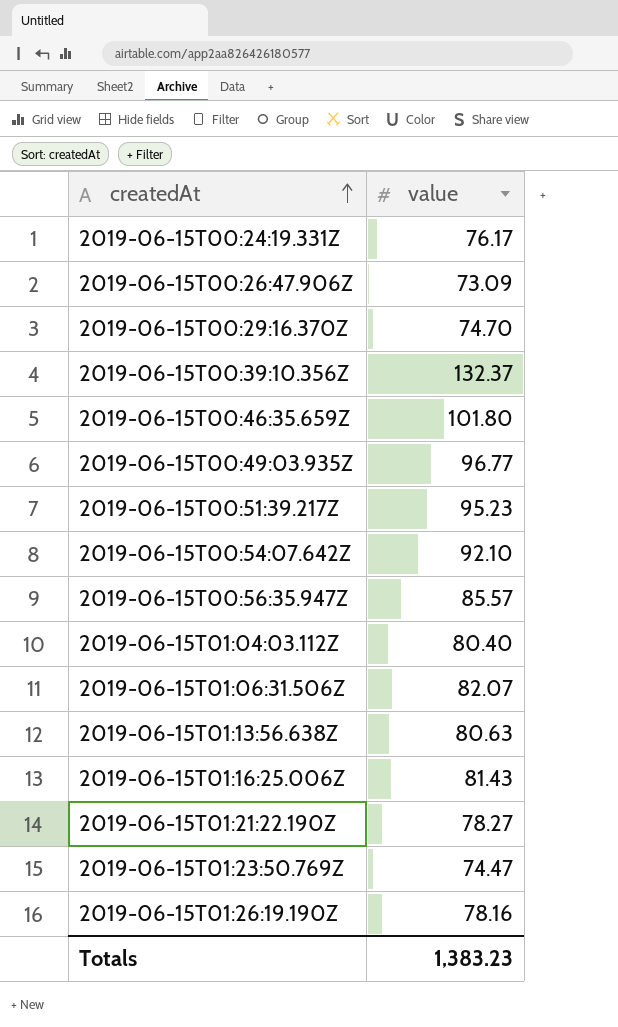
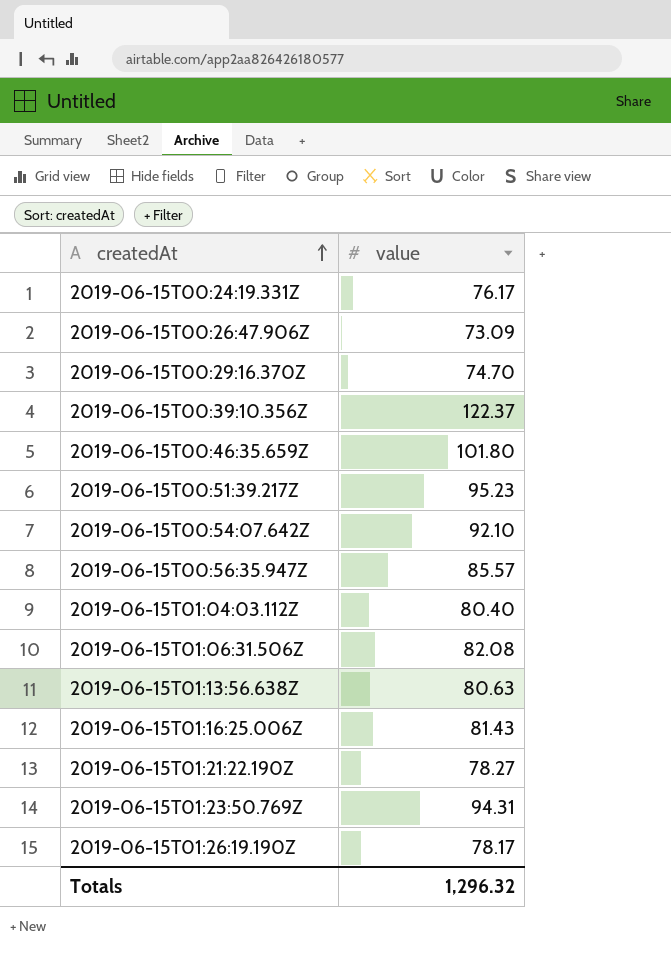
row 2019-06-15T00:49:03.935Z: 96.77 -> none
2019-06-15T00:39:10.356Z | value: 132.37 -> 122.37
2019-06-15T01:06:31.506Z | value: 82.07 -> 82.08
2019-06-15T01:23:50.769Z | value: 74.47 -> 94.31
2019-06-15T01:26:19.190Z | value: 78.16 -> 78.17
Totals | value: 1,383.23 -> 1,296.32

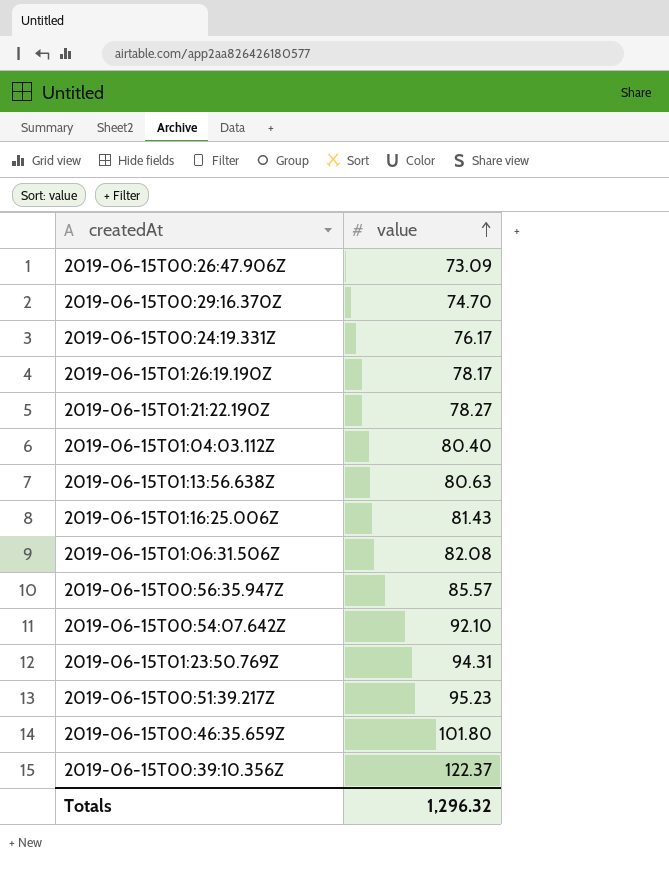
row order: createdAt ascending -> value ascending

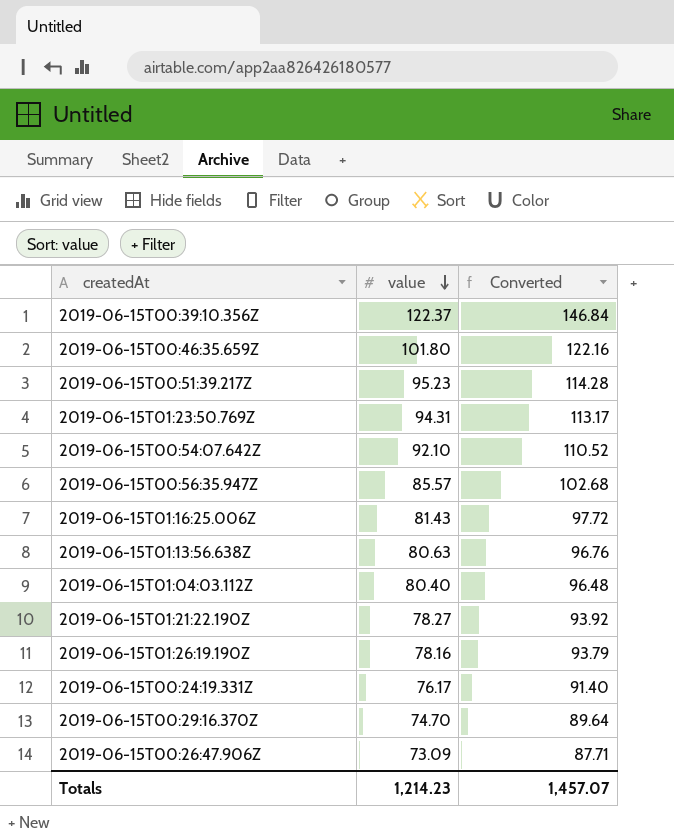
row order: value ascending -> value descending
column Converted | formula: none -> [value] * 1.2
row 2019-06-15T01:06:31.506Z: 82.08 -> none
2019-06-15T01:26:19.190Z | value: 78.17 -> 78.16
Totals | value: 1,296.32 -> 1,214.23

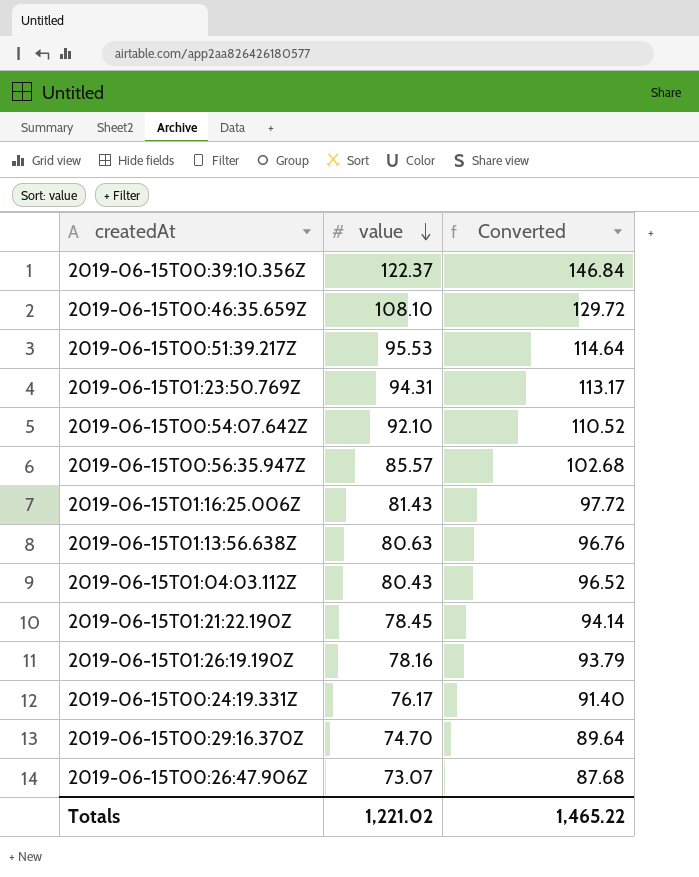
2019-06-15T00:46:35.659Z | value: 101.80 -> 108.10
2019-06-15T00:46:35.659Z | Converted: 122.16 -> 129.72
2019-06-15T00:51:39.217Z | value: 95.23 -> 95.53
2019-06-15T00:51:39.217Z | Converted: 114.28 -> 114.64
2019-06-15T01:04:03.112Z | value: 80.40 -> 80.43
2019-06-15T01:04:03.112Z | Converted: 96.48 -> 96.52
2019-06-15T01:21:22.190Z | value: 78.27 -> 78.45
2019-06-15T01:21:22.190Z | Converted: 93.92 -> 94.14
2019-06-15T00:26:47.906Z | value: 73.09 -> 73.07
2019-06-15T00:26:47.906Z | Converted: 87.71 -> 87.68
Totals | value: 1,214.23 -> 1,221.02
Totals | Converted: 1,457.07 -> 1,465.22

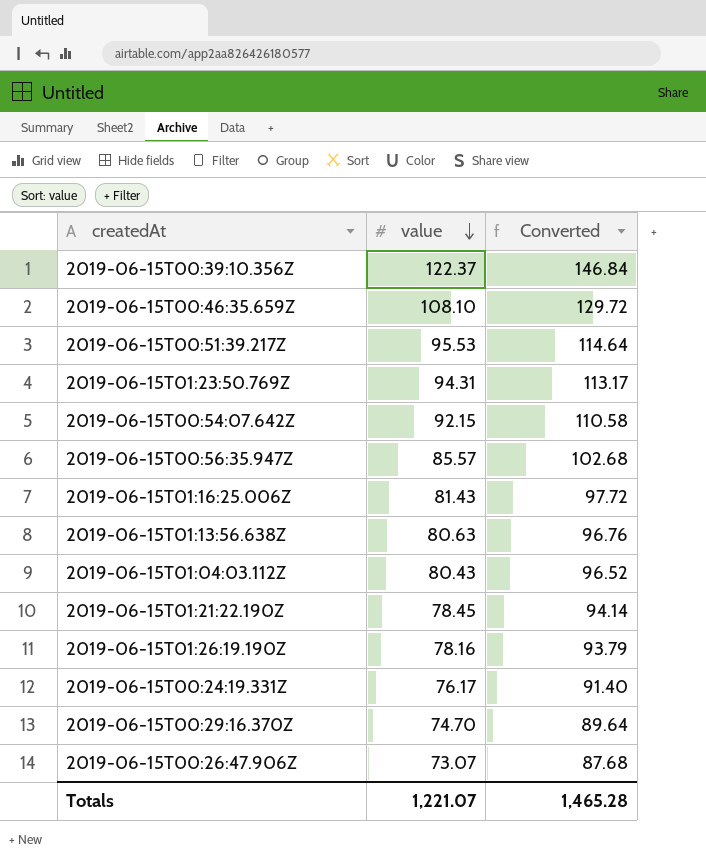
2019-06-15T00:54:07.642Z | value: 92.10 -> 92.15
2019-06-15T00:54:07.642Z | Converted: 110.52 -> 110.58
Totals | value: 1,221.02 -> 1,221.07
Totals | Converted: 1,465.22 -> 1,465.28

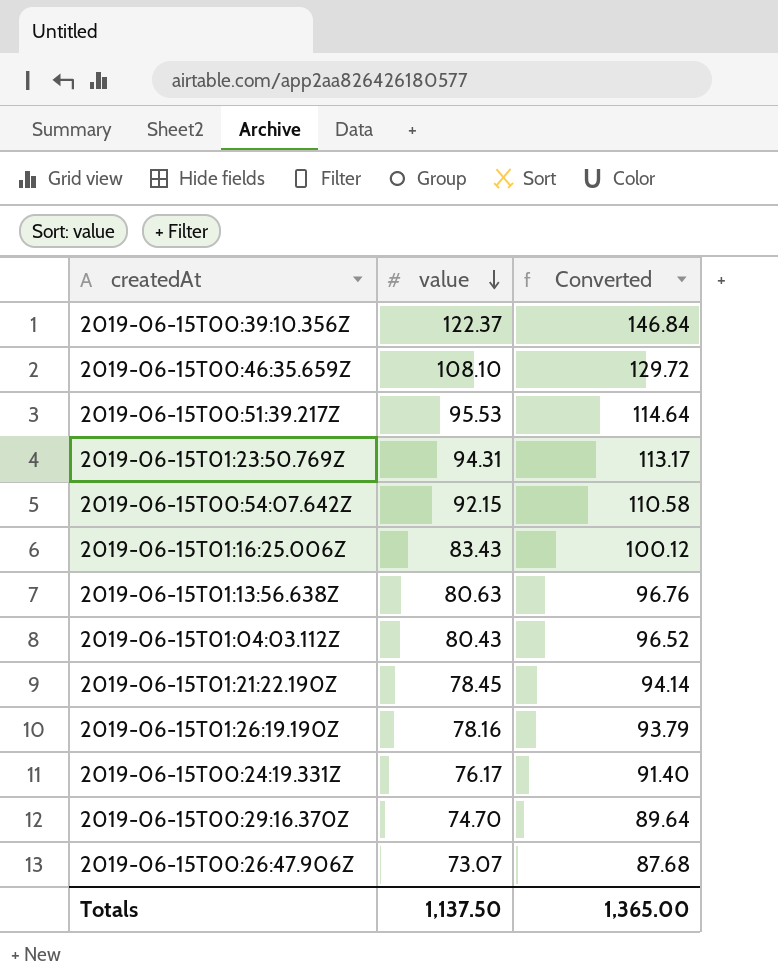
row 2019-06-15T00:56:35.947Z: 85.57 | 102.68 -> none
2019-06-15T01:16:25.006Z | value: 81.43 -> 83.43
2019-06-15T01:16:25.006Z | Converted: 97.72 -> 100.12
Totals | value: 1,221.07 -> 1,137.50
Totals | Converted: 1,465.28 -> 1,365.00

